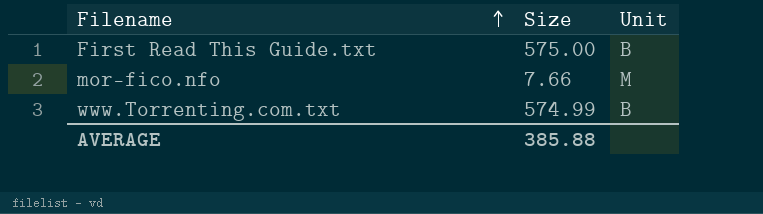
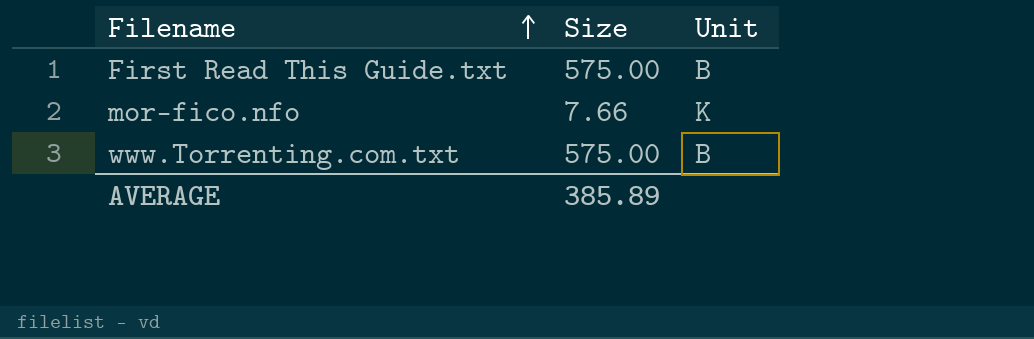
mor-fico.nfo | Unit: M -> K
www.Torrenting.com.txt | Size: 574.99 -> 575.00
AVERAGE | Size: 385.88 -> 385.89

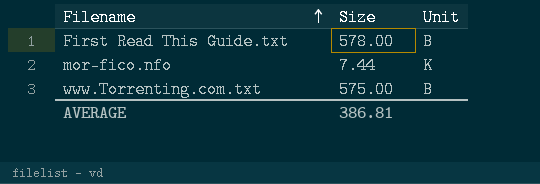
First Read This Guide.txt | Size: 575.00 -> 578.00
mor-fico.nfo | Size: 7.66 -> 7.44
AVERAGE | Size: 385.89 -> 386.81

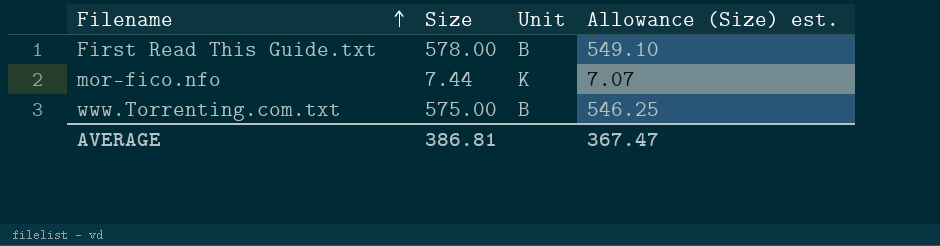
column Allowance (Size) est. | formula: none -> [Size] * 0.95

